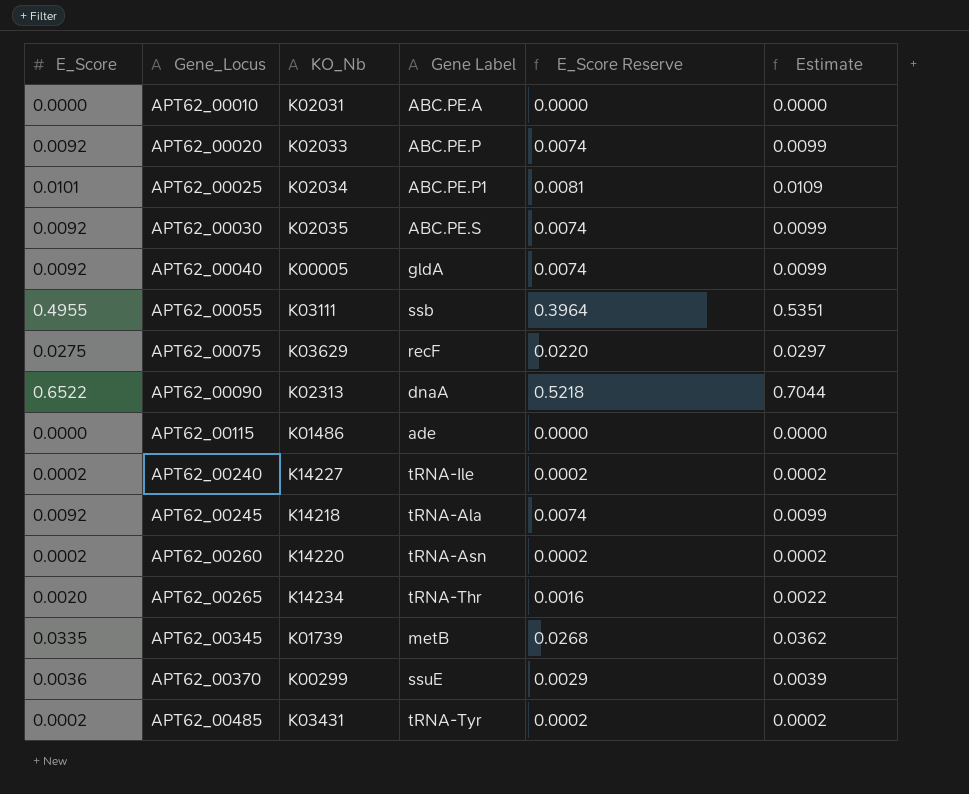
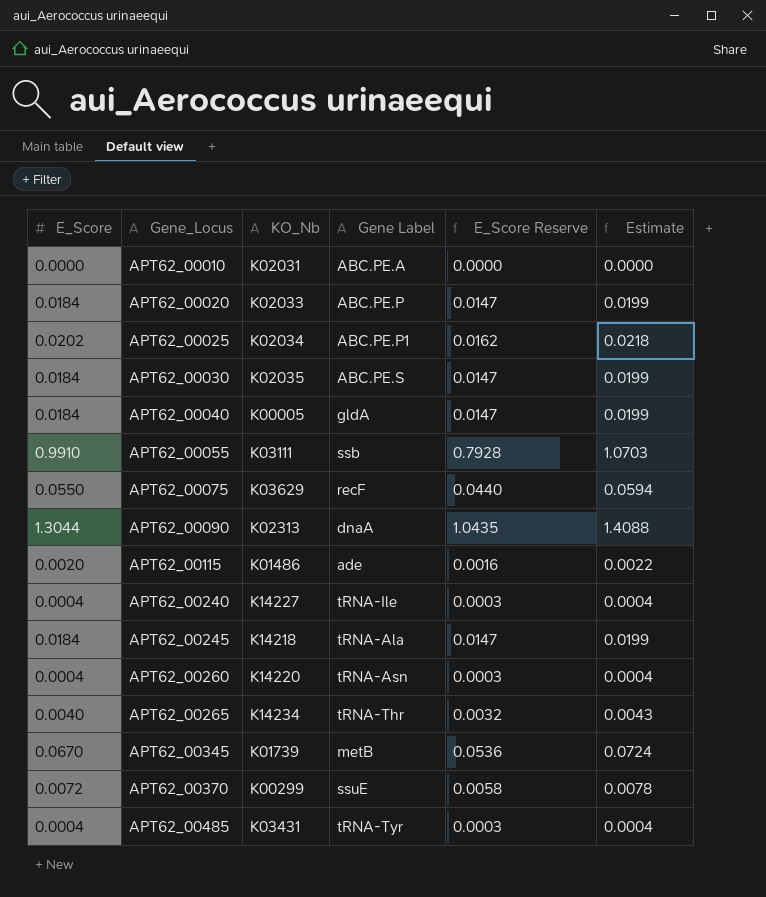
APT62_00020 | E_Score: 0.0092 -> 0.0184
APT62_00020 | E_Score Reserve: 0.0074 -> 0.0147
APT62_00020 | Estimate: 0.0099 -> 0.0199
APT62_00025 | E_Score: 0.0101 -> 0.0202
APT62_00025 | E_Score Reserve: 0.0081 -> 0.0162
APT62_00025 | Estimate: 0.0109 -> 0.0218
APT62_00030 | E_Score: 0.0092 -> 0.0184
APT62_00030 | E_Score Reserve: 0.0074 -> 0.0147
APT62_00030 | Estimate: 0.0099 -> 0.0199
APT62_00040 | E_Score: 0.0092 -> 0.0184
APT62_00040 | E_Score Reserve: 0.0074 -> 0.0147
APT62_00040 | Estimate: 0.0099 -> 0.0199
APT62_00055 | E_Score: 0.4955 -> 0.9910
APT62_00055 | E_Score Reserve: 0.3964 -> 0.7928
APT62_00055 | Estimate: 0.5351 -> 1.0703
APT62_00075 | E_Score: 0.0275 -> 0.0550
APT62_00075 | E_Score Reserve: 0.0220 -> 0.0440
APT62_00075 | Estimate: 0.0297 -> 0.0594
APT62_00090 | E_Score: 0.6522 -> 1.3044
APT62_00090 | E_Score Reserve: 0.5218 -> 1.0435
APT62_00090 | Estimate: 0.7044 -> 1.4088
APT62_00115 | E_Score: 0.0000 -> 0.0020
APT62_00115 | E_Score Reserve: 0.0000 -> 0.0016
APT62_00115 | Estimate: 0.0000 -> 0.0022
APT62_00240 | E_Score: 0.0002 -> 0.0004
APT62_00240 | E_Score Reserve: 0.0002 -> 0.0003
APT62_00240 | Estimate: 0.0002 -> 0.0004
APT62_00245 | E_Score: 0.0092 -> 0.0184
APT62_00245 | E_Score Reserve: 0.0074 -> 0.0147
APT62_00245 | Estimate: 0.0099 -> 0.0199
APT62_00260 | E_Score: 0.0002 -> 0.0004
APT62_00260 | E_Score Reserve: 0.0002 -> 0.0003
APT62_00260 | Estimate: 0.0002 -> 0.0004
APT62_00265 | E_Score: 0.0020 -> 0.0040
APT62_00265 | E_Score Reserve: 0.0016 -> 0.0032
APT62_00265 | Estimate: 0.0022 -> 0.0043
APT62_00345 | E_Score: 0.0335 -> 0.0670
APT62_00345 | E_Score Reserve: 0.0268 -> 0.0536
APT62_00345 | Estimate: 0.0362 -> 0.0724
APT62_00370 | E_Score: 0.0036 -> 0.0072
APT62_00370 | E_Score Reserve: 0.0029 -> 0.0058
APT62_00370 | Estimate: 0.0039 -> 0.0078
APT62_00485 | E_Score: 0.0002 -> 0.0004
APT62_00485 | E_Score Reserve: 0.0002 -> 0.0003
APT62_00485 | Estimate: 0.0002 -> 0.0004

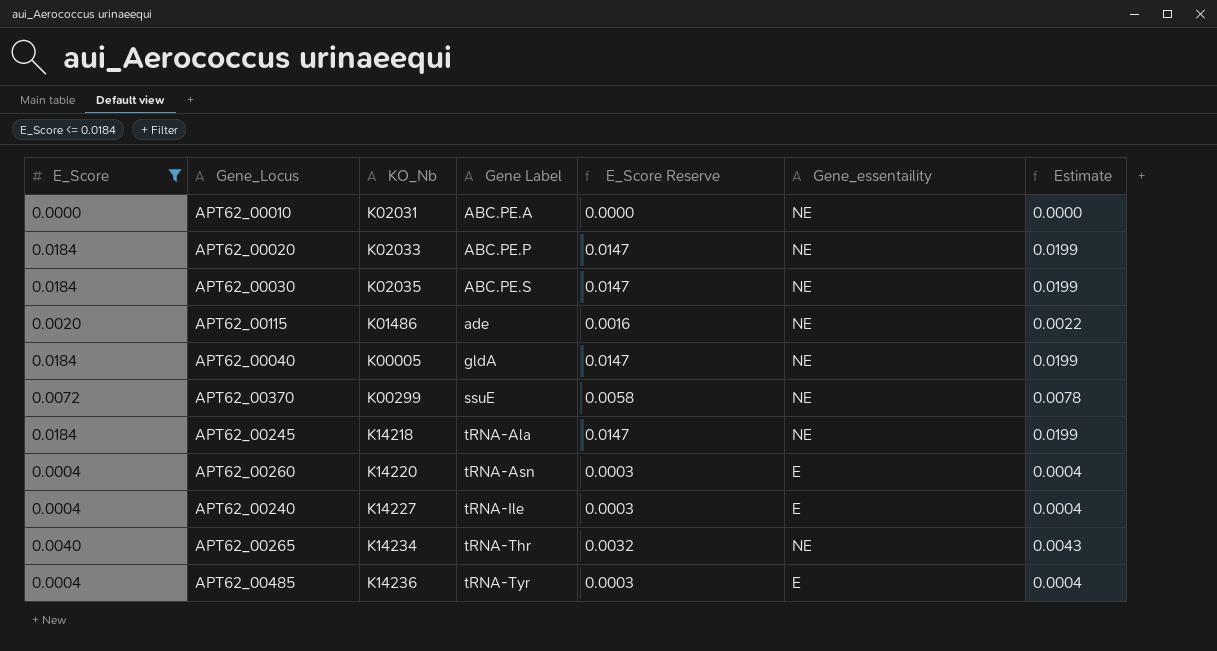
filter: none -> E_Score <= 0.0184
row order: Gene_Locus ascending -> Gene Label ascending
column Gene_essentaility | position: none -> 6
APT62_00485 | KO_Nb: K03431 -> K14236

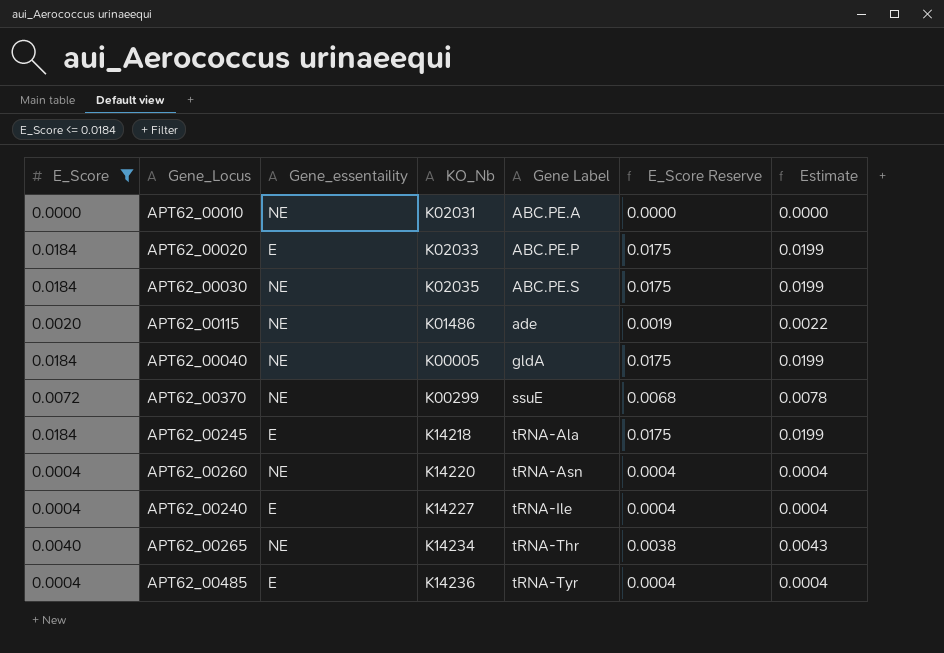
column Gene_essentaility | position: 6 -> 3
column E_Score Reserve | formula: [E_Score] * 0.8 -> [E_Score] * 0.95
APT62_00020 | Gene_essentaility: NE -> E
APT62_00245 | Gene_essentaility: NE -> E
APT62_00260 | Gene_essentaility: E -> NE

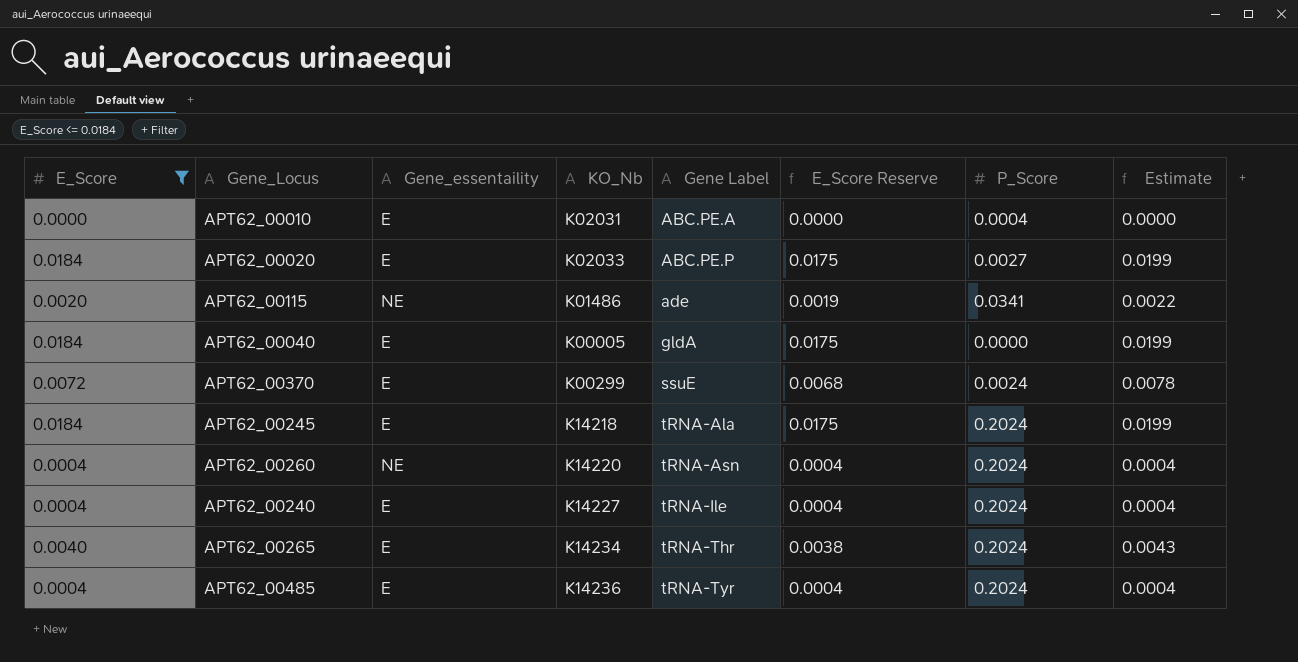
column P_Score | position: none -> 7
row APT62_00030: 0.0184 | NE | K02035 | ABC.PE.S | 0.0175 | 0.0199 -> none
APT62_00010 | Gene_essentaility: NE -> E
APT62_00040 | Gene_essentaility: NE -> E
APT62_00370 | Gene_essentaility: NE -> E
APT62_00265 | Gene_essentaility: NE -> E

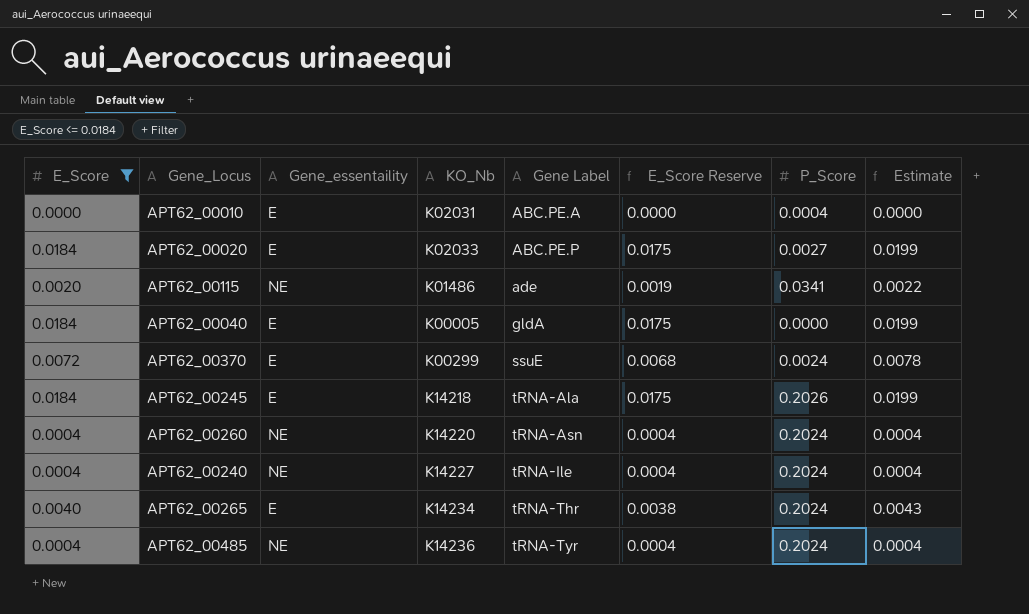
APT62_00245 | P_Score: 0.2024 -> 0.2026
APT62_00240 | Gene_essentaility: E -> NE
APT62_00485 | Gene_essentaility: E -> NE

